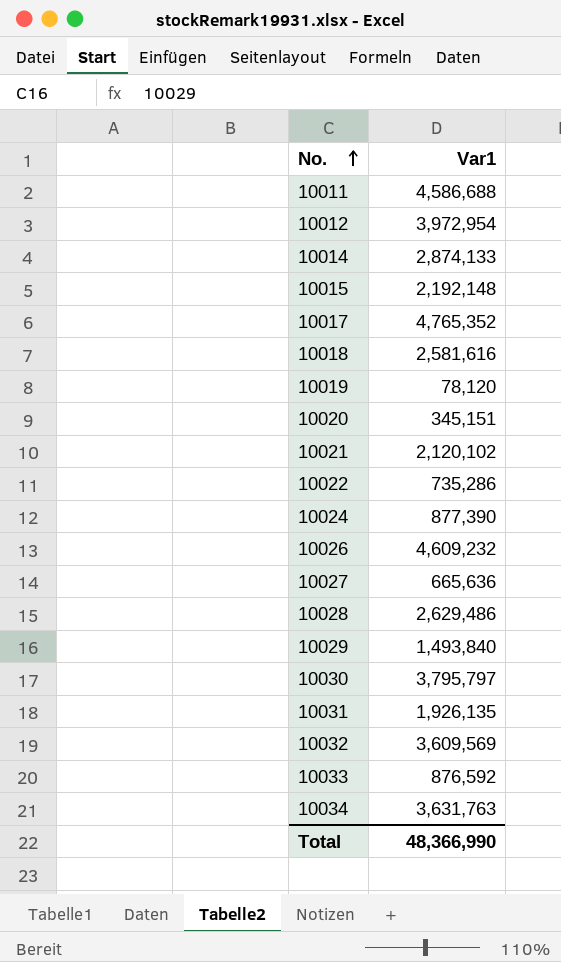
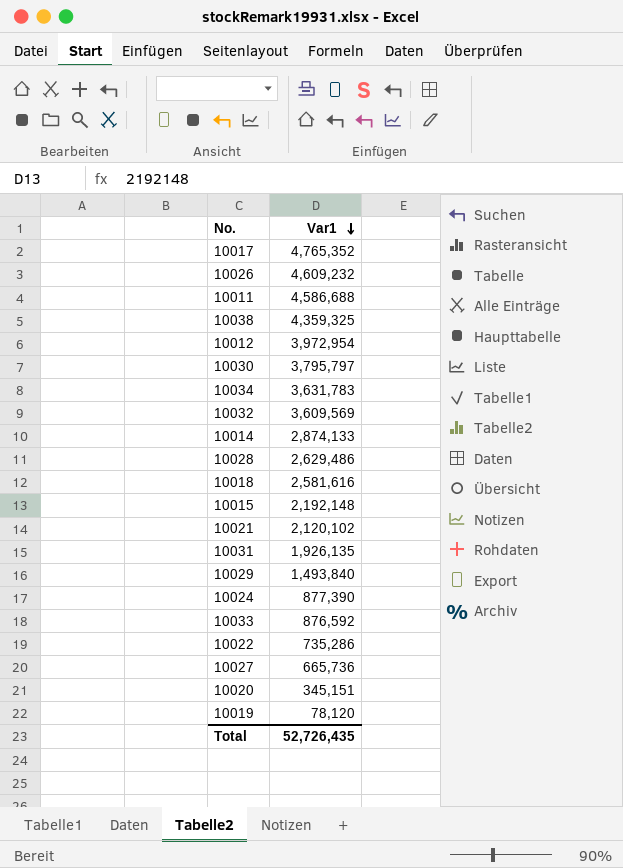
row order: No. ascending -> Var1 descending
row 10038: none -> 4,359,325
10034 | Var1: 3,631,763 -> 3,631,783
10027 | Var1: 665,636 -> 665,736
Total | Var1: 48,366,990 -> 52,726,435

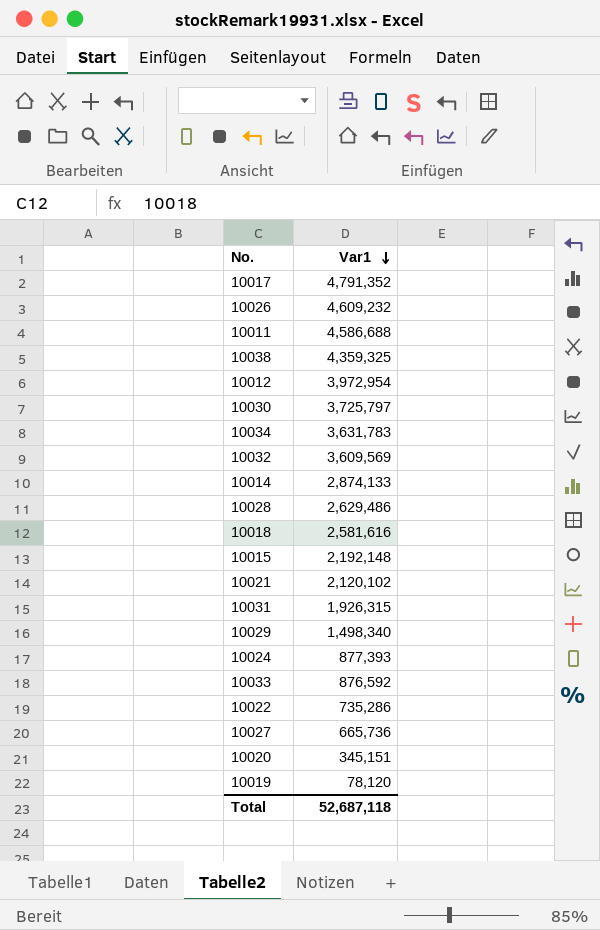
10017 | Var1: 4,765,352 -> 4,791,352
10030 | Var1: 3,795,797 -> 3,725,797
10031 | Var1: 1,926,135 -> 1,926,315
10029 | Var1: 1,493,840 -> 1,498,340
10024 | Var1: 877,390 -> 877,393
Total | Var1: 52,726,435 -> 52,687,118

